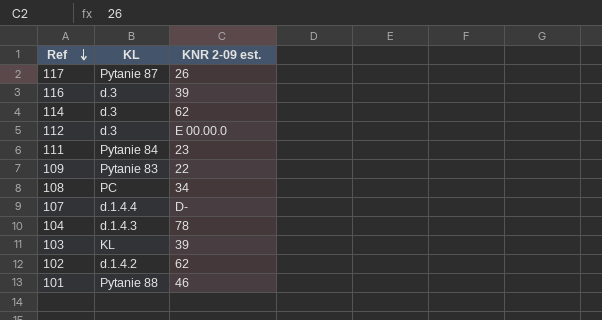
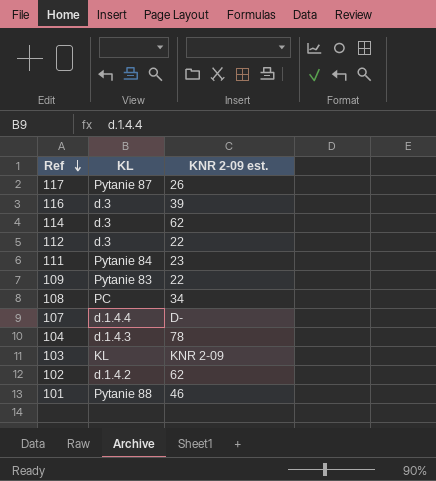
112 | KNR 2-09 est.: E 00.00.0 -> 22
103 | KNR 2-09 est.: 39 -> KNR 2-09

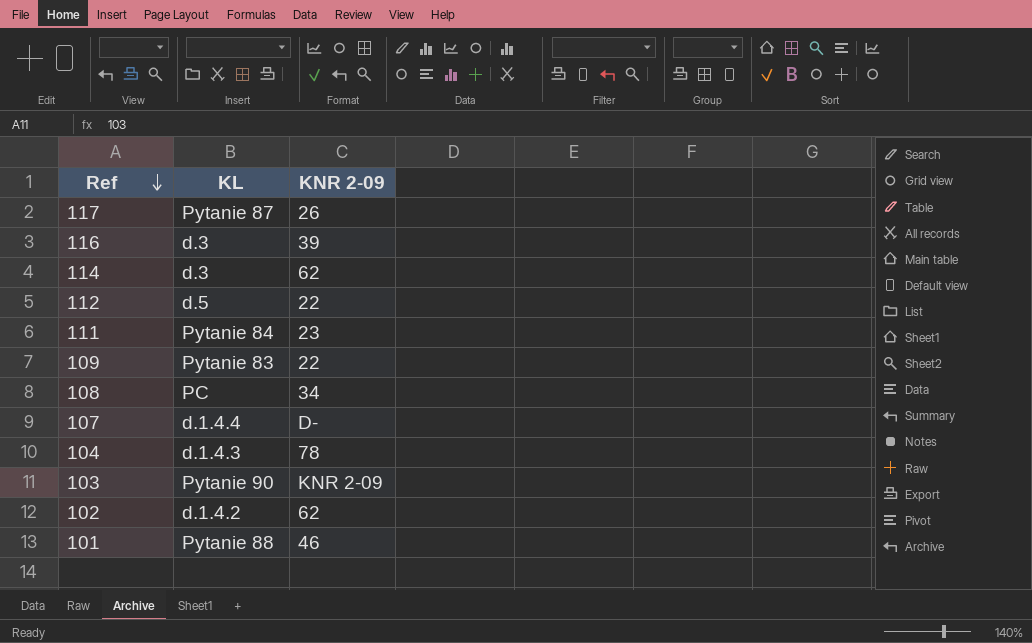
column name: KNR 2-09 est. -> KNR 2-09
112 | KL: d.3 -> d.5
103 | KL: KL -> Pytanie 90

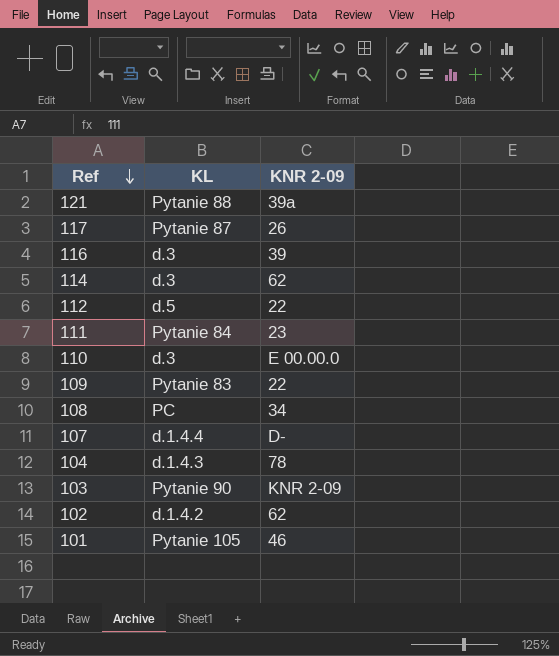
row 121: none -> Pytanie 88 | 39a
row 110: none -> d.3 | E 00.00.0
101 | KL: Pytanie 88 -> Pytanie 105

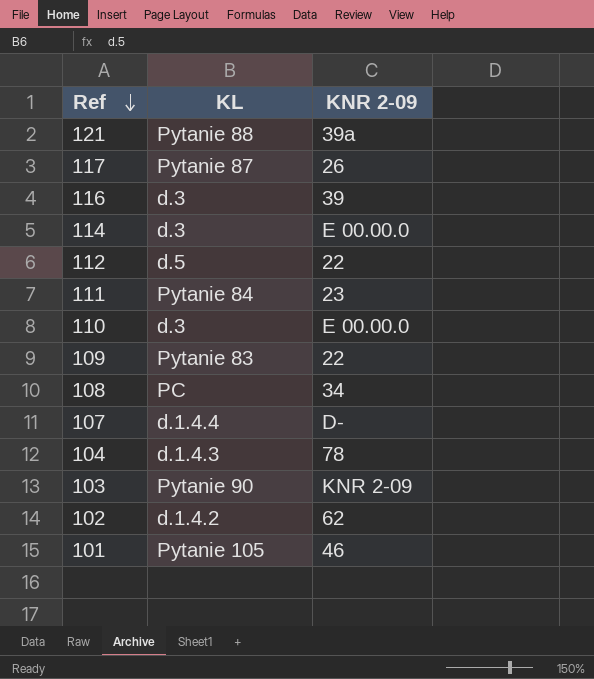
114 | KNR 2-09: 62 -> E 00.00.0

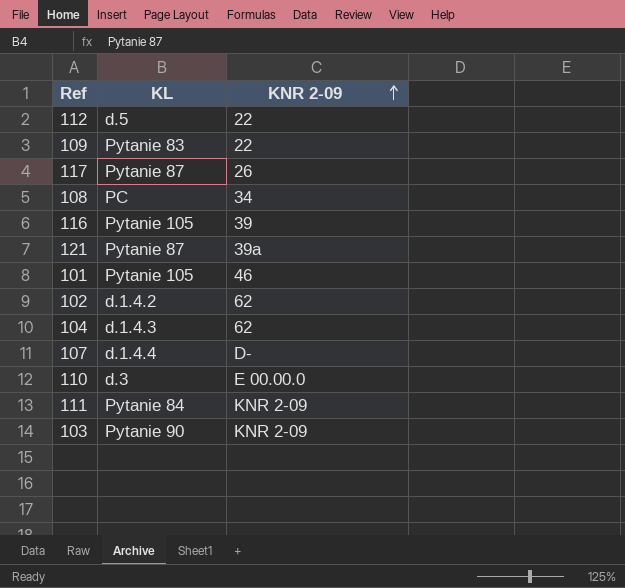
row order: Ref descending -> KNR 2-09 ascending
row 114: d.3 | E 00.00.0 -> none
116 | KL: d.3 -> Pytanie 105
121 | KL: Pytanie 88 -> Pytanie 87
104 | KNR 2-09: 78 -> 62
111 | KNR 2-09: 23 -> KNR 2-09

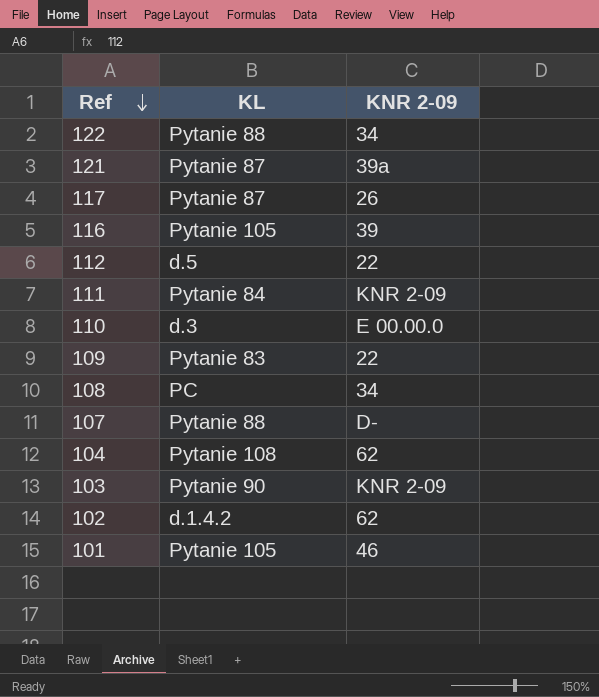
row order: KNR 2-09 ascending -> Ref descending
row 122: none -> Pytanie 88 | 34
107 | KL: d.1.4.4 -> Pytanie 88
104 | KL: d.1.4.3 -> Pytanie 108

